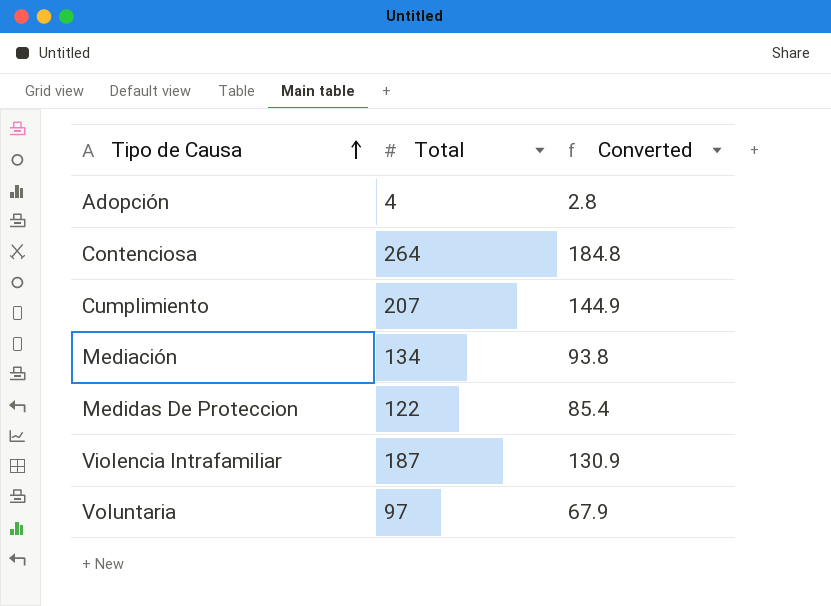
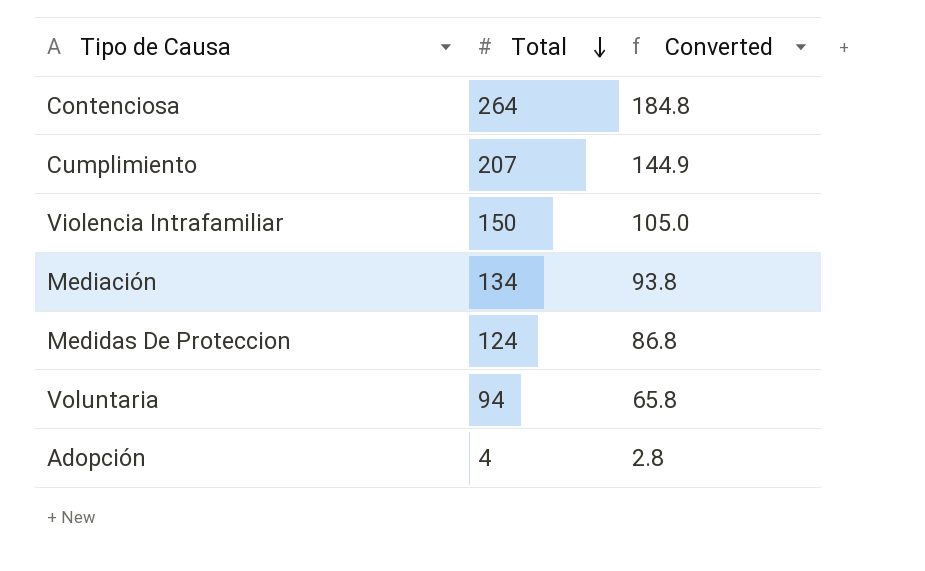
row order: Tipo de Causa ascending -> Total descending
Violencia Intrafamiliar | Total: 187 -> 150
Violencia Intrafamiliar | Converted: 130.9 -> 105.0
Medidas De Proteccion | Total: 122 -> 124
Medidas De Proteccion | Converted: 85.4 -> 86.8
Voluntaria | Total: 97 -> 94
Voluntaria | Converted: 67.9 -> 65.8

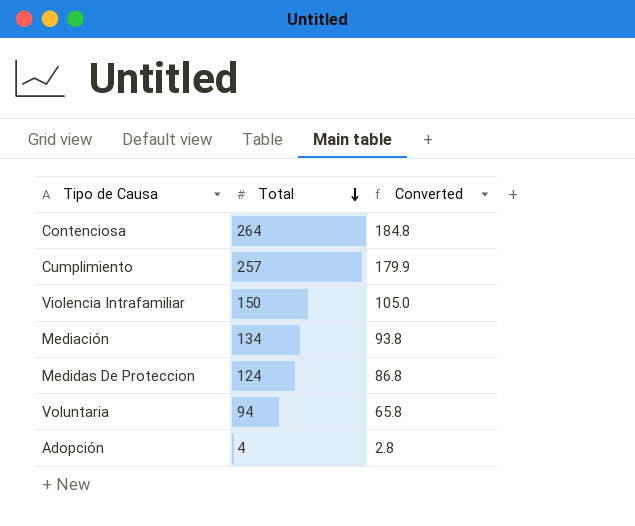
Cumplimiento | Total: 207 -> 257
Cumplimiento | Converted: 144.9 -> 179.9

